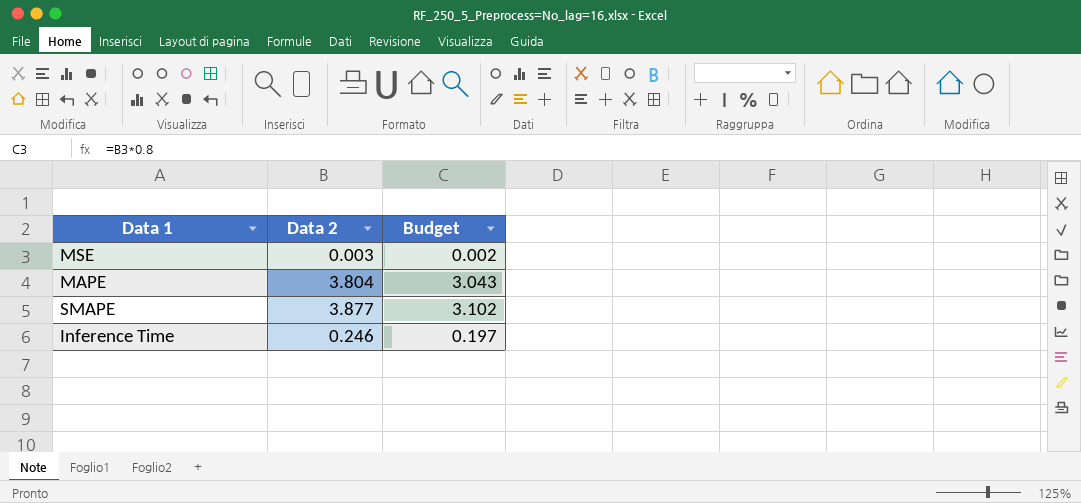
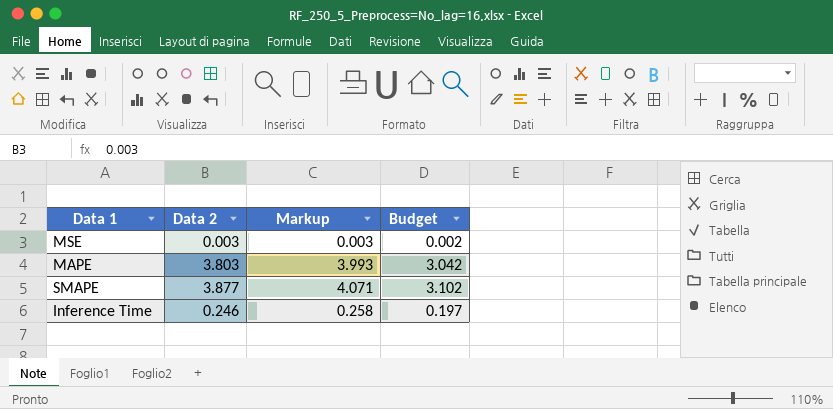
column Markup | formula: none -> [Data 2] * 1.05
MAPE | Data 2: 3.804 -> 3.803
MAPE | Budget: 3.043 -> 3.042

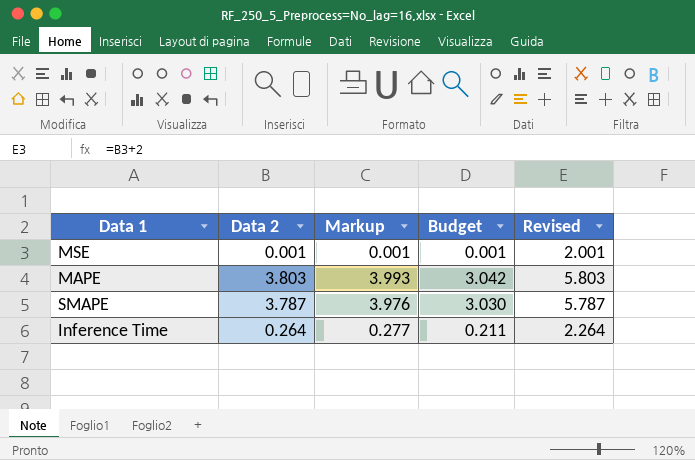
column Revised | formula: none -> [Data 2] + 2
MSE | Data 2: 0.003 -> 0.001
MSE | Markup: 0.003 -> 0.001
MSE | Budget: 0.002 -> 0.001
SMAPE | Data 2: 3.877 -> 3.787
SMAPE | Markup: 4.071 -> 3.976
SMAPE | Budget: 3.102 -> 3.030
Inference Time | Data 2: 0.246 -> 0.264
Inference Time | Markup: 0.258 -> 0.277
Inference Time | Budget: 0.197 -> 0.211

